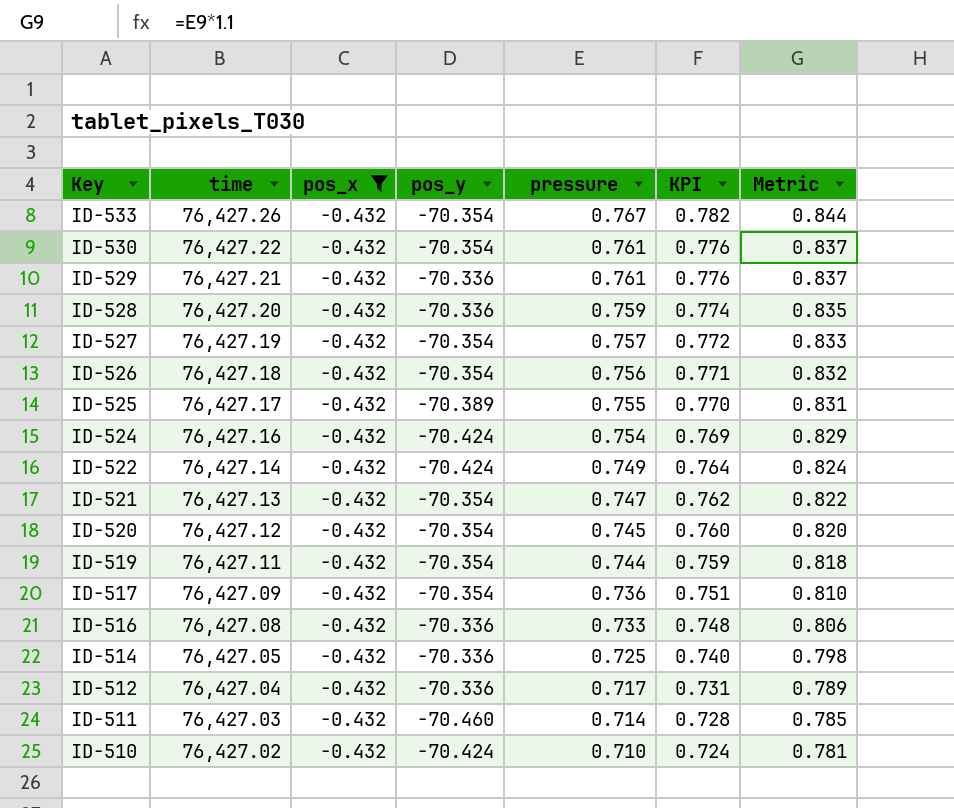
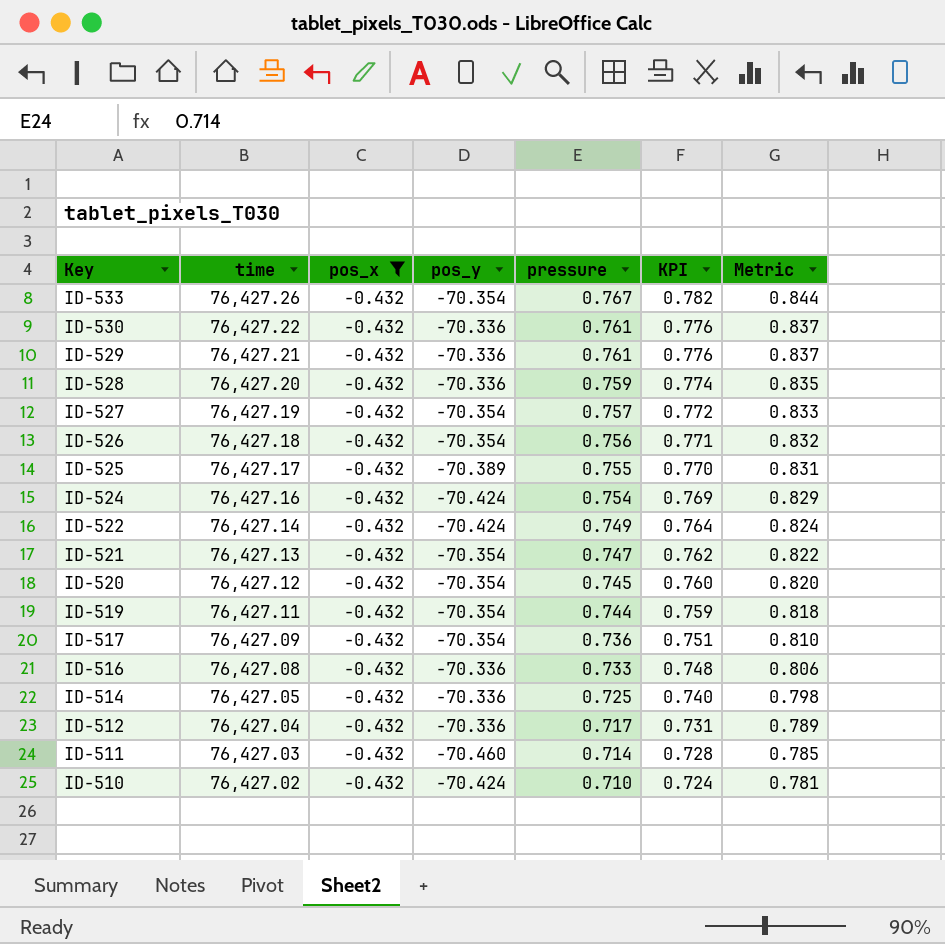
ID-530 | pos_y: -70.354 -> -70.336

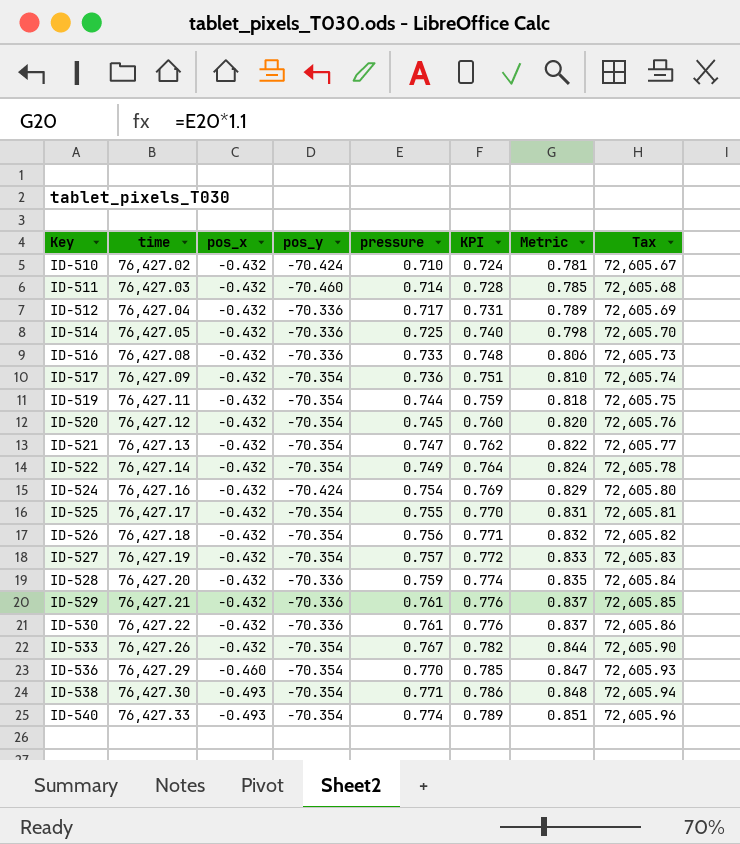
filter: pos_x = -0.432 -> none
row order: Key descending -> Key ascending
column Tax | formula: none -> [time] * 0.95
ID-522 | pos_y: -70.424 -> -70.354
ID-525 | pos_y: -70.389 -> -70.354

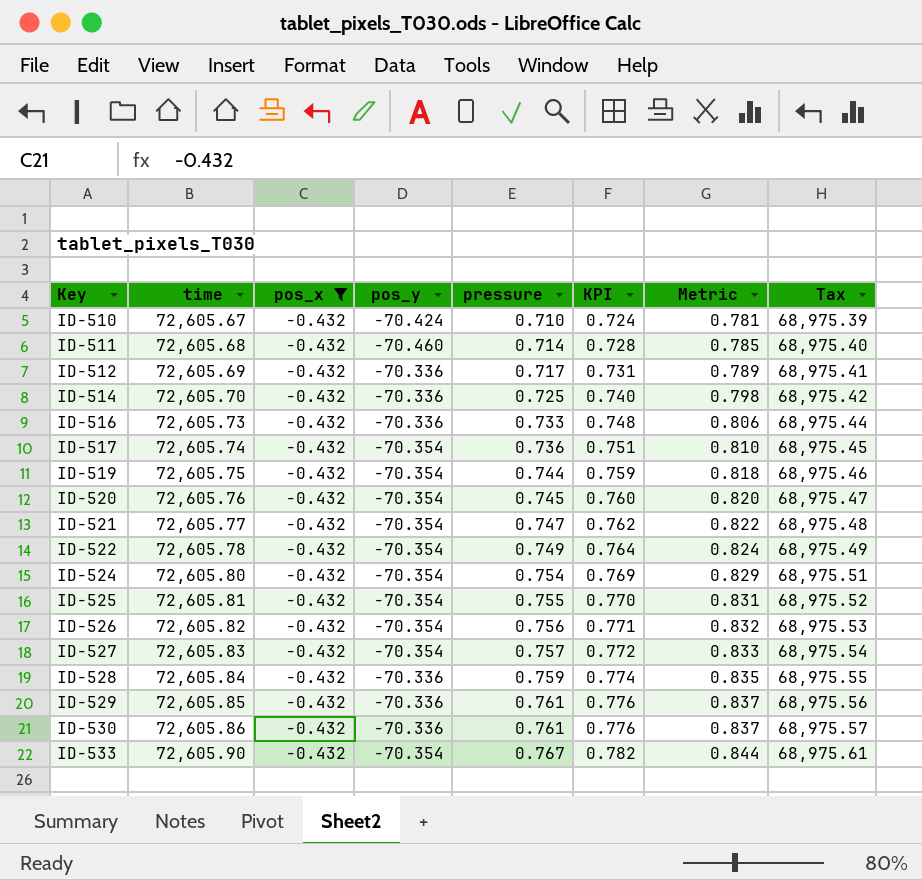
filter: none -> pos_x = -0.432
ID-510 | time: 76,427.02 -> 72,605.67
ID-510 | Tax: 72,605.67 -> 68,975.39
ID-511 | time: 76,427.03 -> 72,605.68
ID-511 | Tax: 72,605.68 -> 68,975.40
ID-512 | time: 76,427.04 -> 72,605.69
ID-512 | Tax: 72,605.69 -> 68,975.41
ID-514 | time: 76,427.05 -> 72,605.70
ID-514 | Tax: 72,605.70 -> 68,975.42
ID-516 | time: 76,427.08 -> 72,605.73
ID-516 | Tax: 72,605.73 -> 68,975.44
ID-517 | time: 76,427.09 -> 72,605.74
ID-517 | Tax: 72,605.74 -> 68,975.45
ID-519 | time: 76,427.11 -> 72,605.75
ID-519 | Tax: 72,605.75 -> 68,975.46
ID-520 | time: 76,427.12 -> 72,605.76
ID-520 | Tax: 72,605.76 -> 68,975.47
ID-521 | time: 76,427.13 -> 72,605.77
ID-521 | Tax: 72,605.77 -> 68,975.48
ID-522 | time: 76,427.14 -> 72,605.78
ID-522 | Tax: 72,605.78 -> 68,975.49
ID-524 | time: 76,427.16 -> 72,605.80
ID-524 | pos_y: -70.424 -> -70.354
ID-524 | Tax: 72,605.80 -> 68,975.51
ID-525 | time: 76,427.17 -> 72,605.81
ID-525 | Tax: 72,605.81 -> 68,975.52
ID-526 | time: 76,427.18 -> 72,605.82
ID-526 | Tax: 72,605.82 -> 68,975.53
ID-527 | time: 76,427.19 -> 72,605.83
ID-527 | Tax: 72,605.83 -> 68,975.54
ID-528 | time: 76,427.20 -> 72,605.84
ID-528 | Tax: 72,605.84 -> 68,975.55
ID-529 | time: 76,427.21 -> 72,605.85
ID-529 | Tax: 72,605.85 -> 68,975.56
ID-530 | time: 76,427.22 -> 72,605.86
ID-530 | Tax: 72,605.86 -> 68,975.57
ID-533 | time: 76,427.26 -> 72,605.90
ID-533 | Tax: 72,605.90 -> 68,975.61

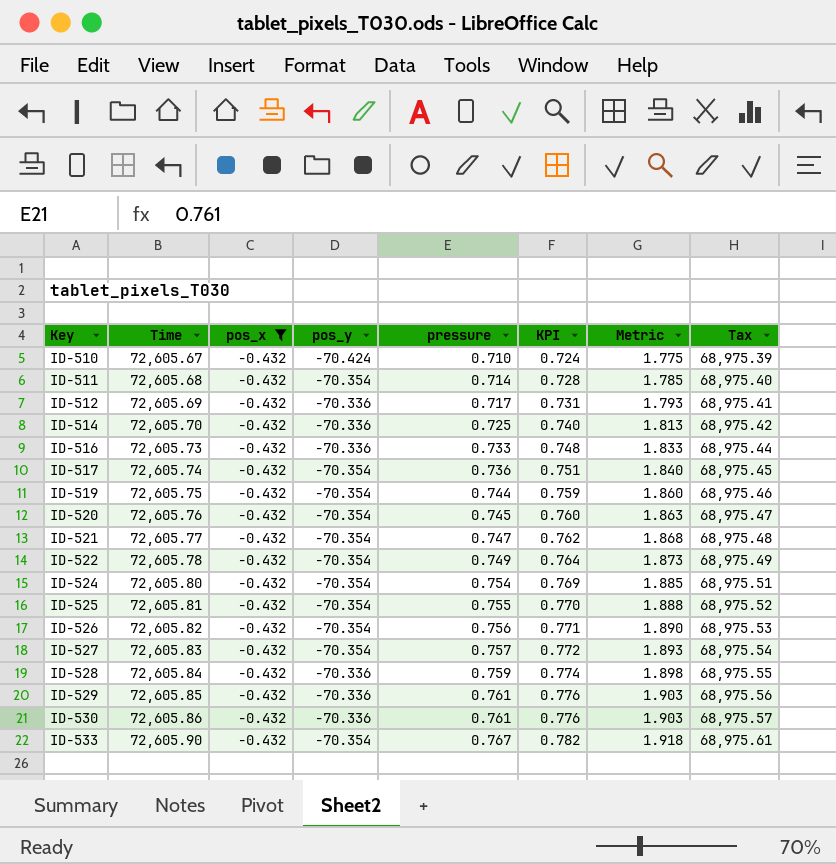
column name: time -> Time
column Metric | formula: [pressure] * 1.1 -> [pressure] * 2.5
ID-511 | pos_y: -70.460 -> -70.354

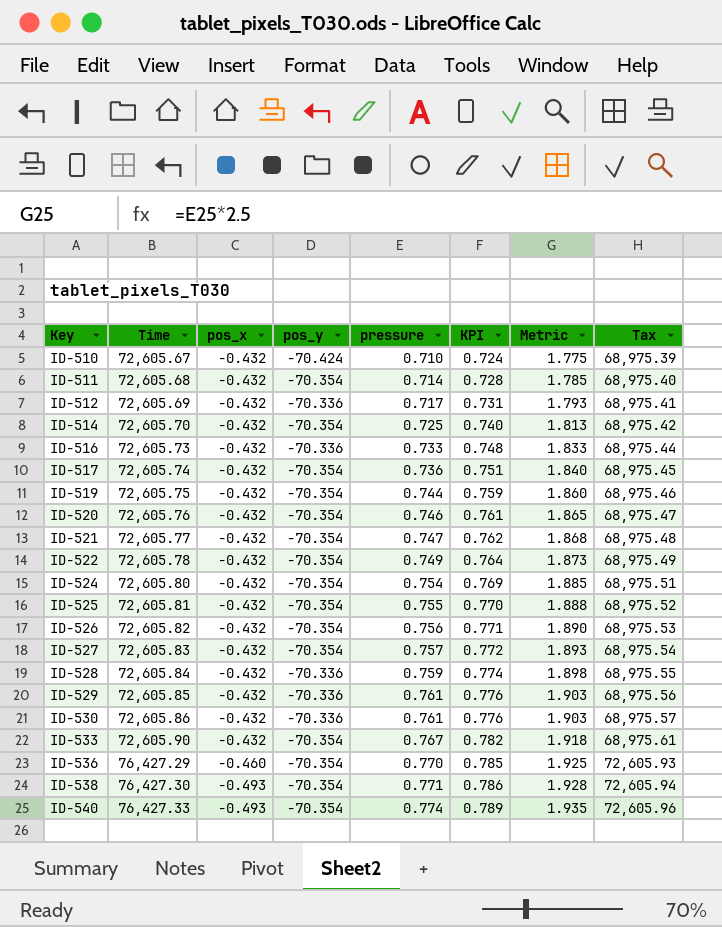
filter: pos_x = -0.432 -> none
ID-514 | pos_y: -70.336 -> -70.354
ID-520 | pressure: 0.745 -> 0.746
ID-520 | KPI: 0.760 -> 0.761
ID-520 | Metric: 1.863 -> 1.865

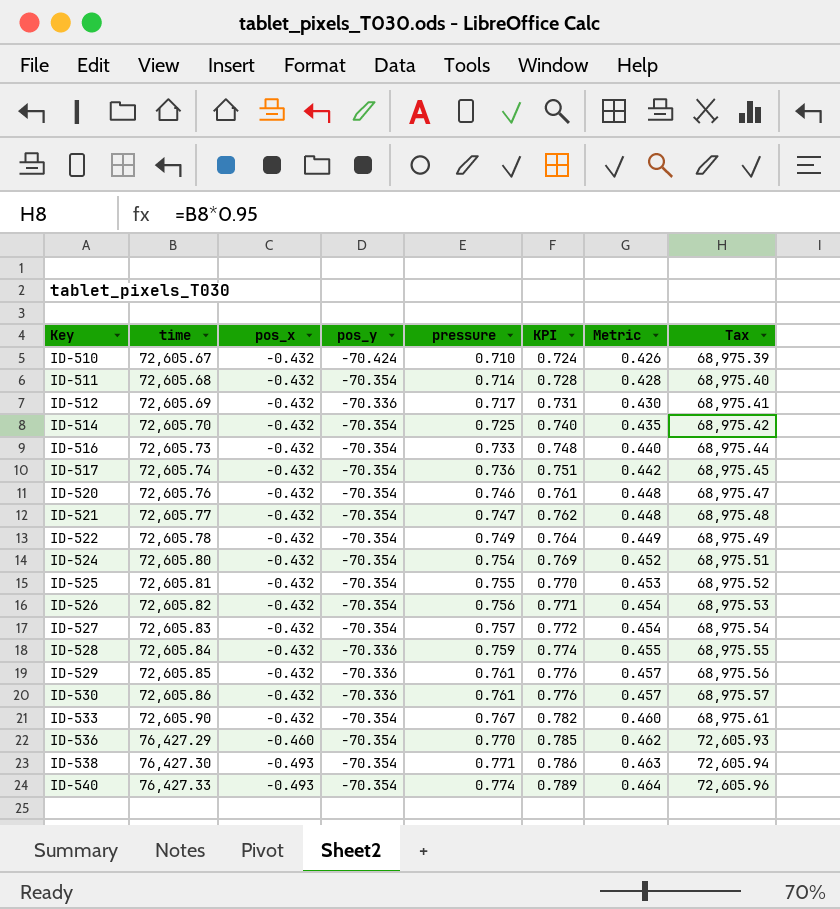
column name: Time -> time
column Metric | formula: [pressure] * 2.5 -> [pressure] * 0.6
row ID-519: 72,605.75 | -0.432 | -70.354 | 0.744 | 0.759 | 1.860 | 68,975.46 -> none
ID-516 | pos_y: -70.336 -> -70.354

